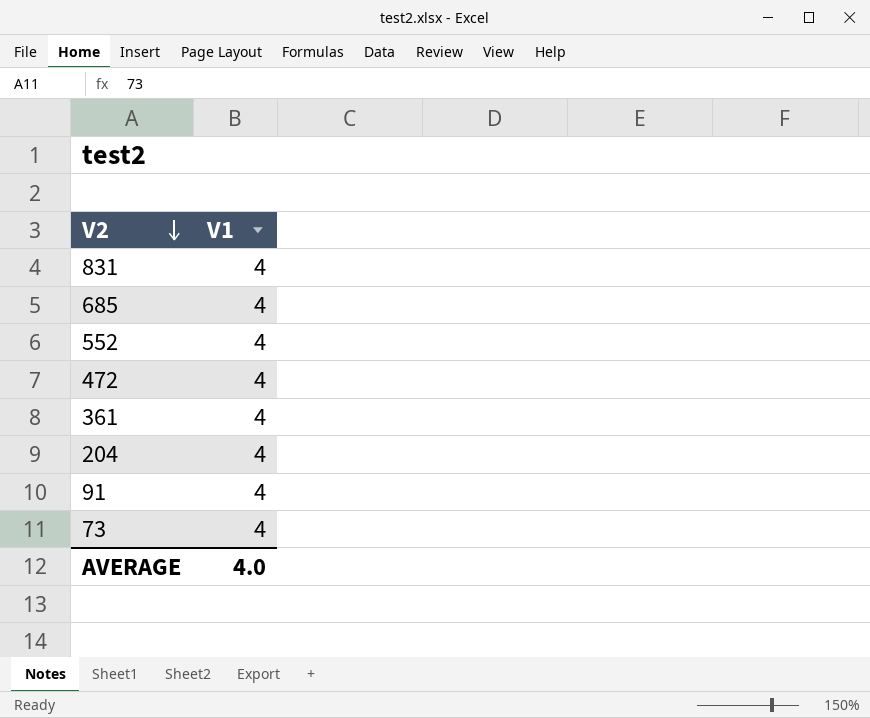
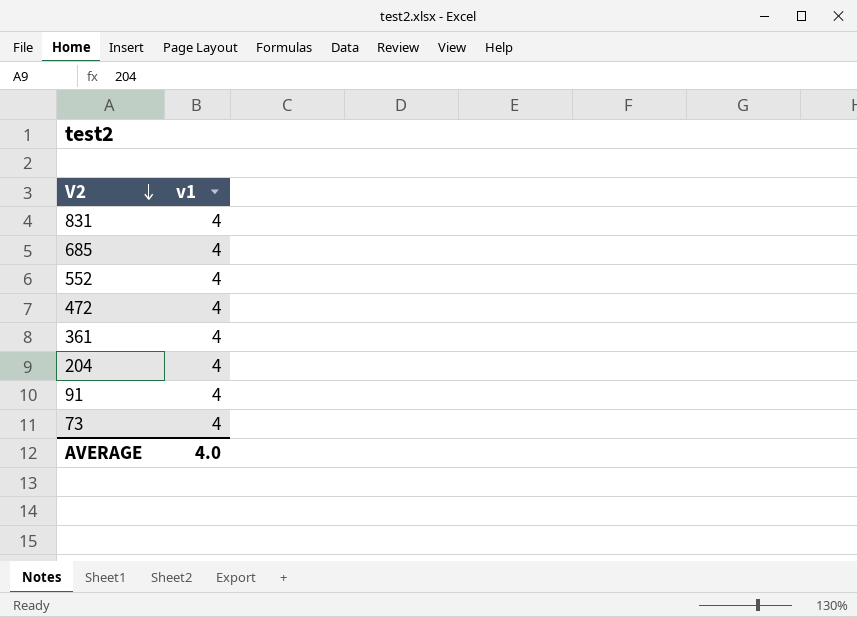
column name: V1 -> v1

